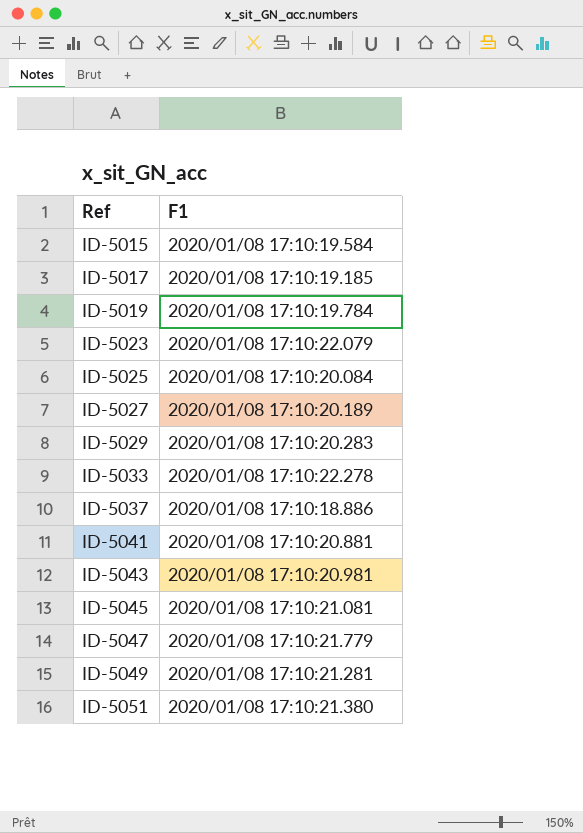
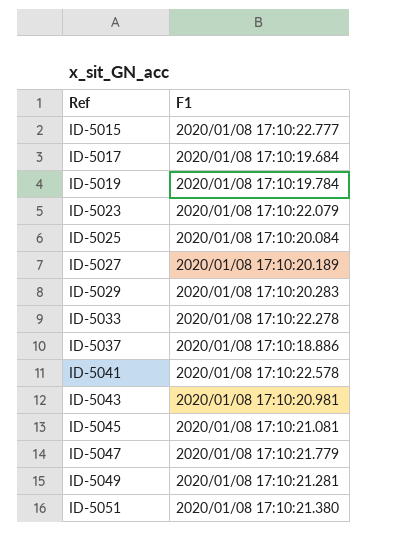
ID-5015 | F1: 2020/01/08 17:10:19.584 -> 2020/01/08 17:10:22.777
ID-5017 | F1: 2020/01/08 17:10:19.185 -> 2020/01/08 17:10:19.684
ID-5041 | F1: 2020/01/08 17:10:20.881 -> 2020/01/08 17:10:22.578

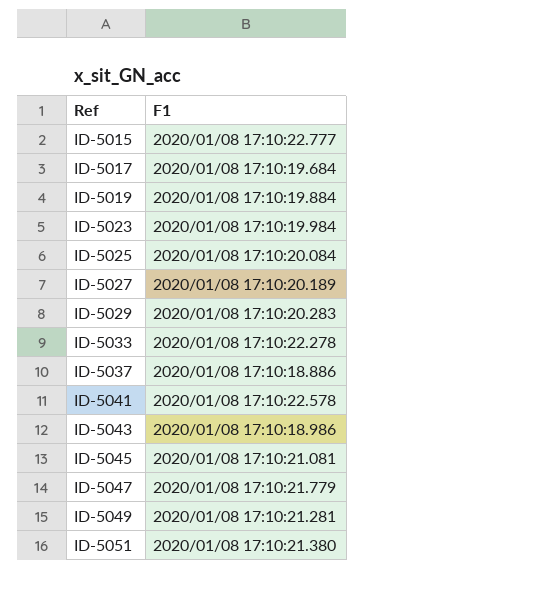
ID-5019 | F1: 2020/01/08 17:10:19.784 -> 2020/01/08 17:10:19.884
ID-5023 | F1: 2020/01/08 17:10:22.079 -> 2020/01/08 17:10:19.984
ID-5043 | F1: 2020/01/08 17:10:20.981 -> 2020/01/08 17:10:18.986

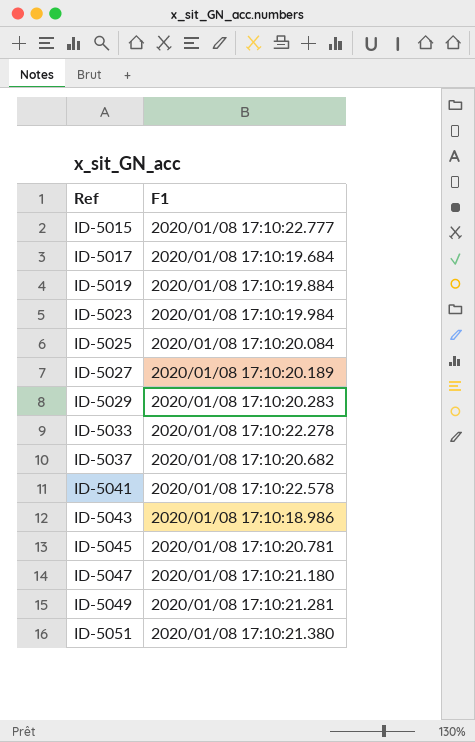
ID-5037 | F1: 2020/01/08 17:10:18.886 -> 2020/01/08 17:10:20.682
ID-5045 | F1: 2020/01/08 17:10:21.081 -> 2020/01/08 17:10:20.781
ID-5047 | F1: 2020/01/08 17:10:21.779 -> 2020/01/08 17:10:21.180

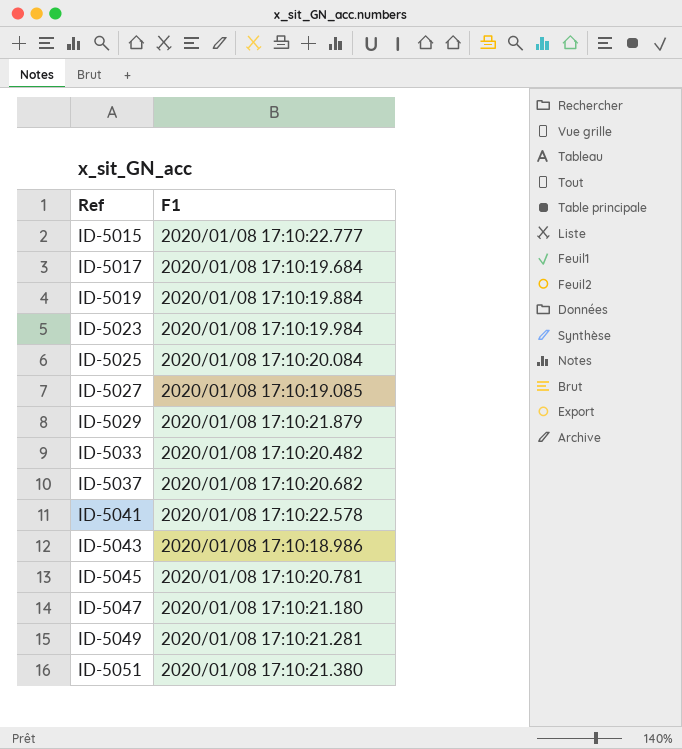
ID-5027 | F1: 2020/01/08 17:10:20.189 -> 2020/01/08 17:10:19.085
ID-5029 | F1: 2020/01/08 17:10:20.283 -> 2020/01/08 17:10:21.879
ID-5033 | F1: 2020/01/08 17:10:22.278 -> 2020/01/08 17:10:20.482

